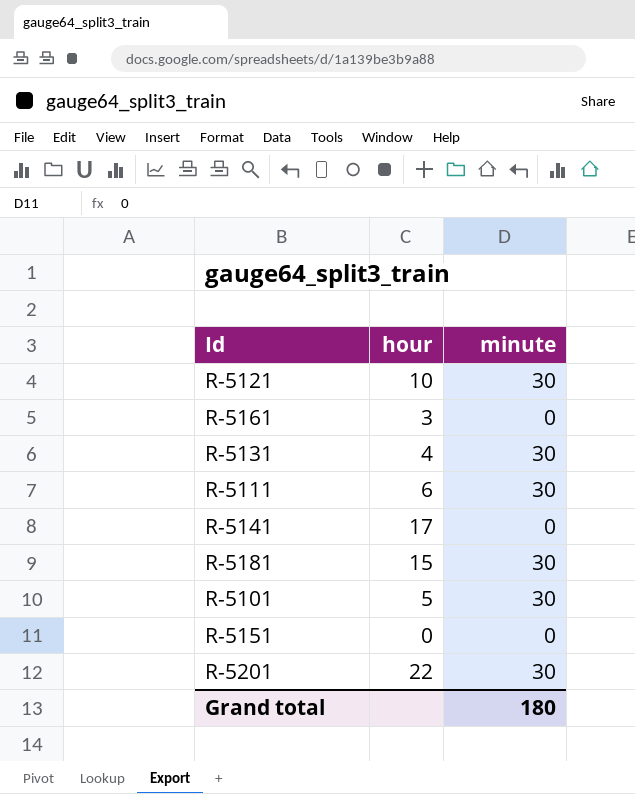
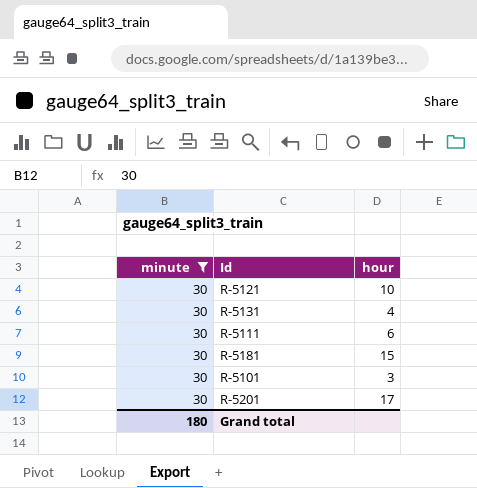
filter: none -> minute = 30
column minute | position: 3 -> 1
R-5101 | hour: 5 -> 3
R-5201 | hour: 22 -> 17

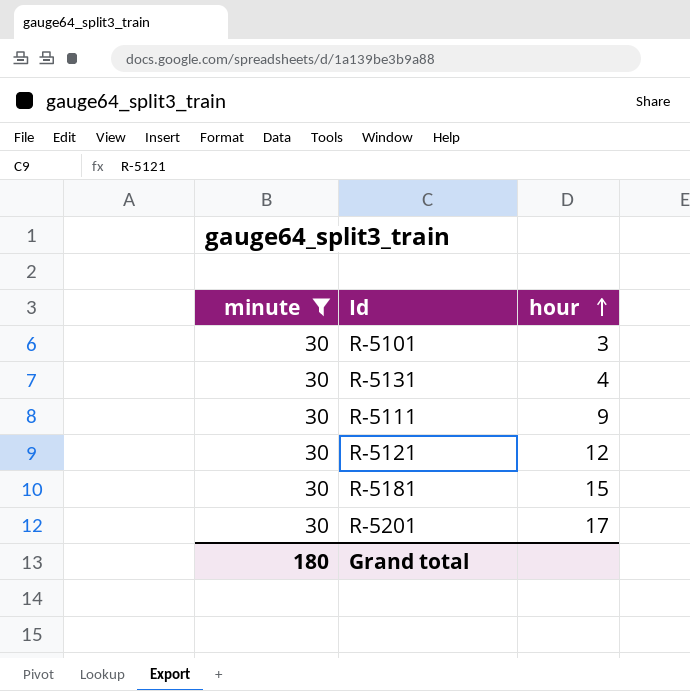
row order: none -> hour ascending
R-5111 | hour: 6 -> 9
R-5121 | hour: 10 -> 12

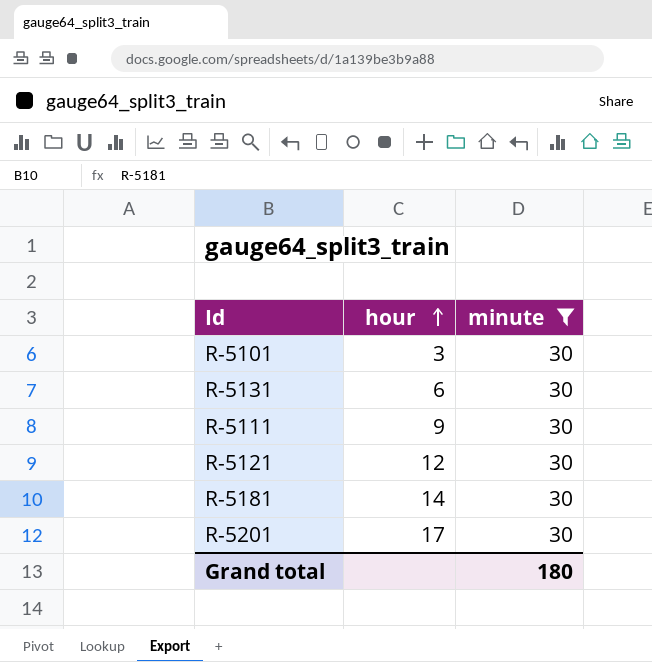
column minute | position: 1 -> 3
R-5131 | hour: 4 -> 6
R-5181 | hour: 15 -> 14

